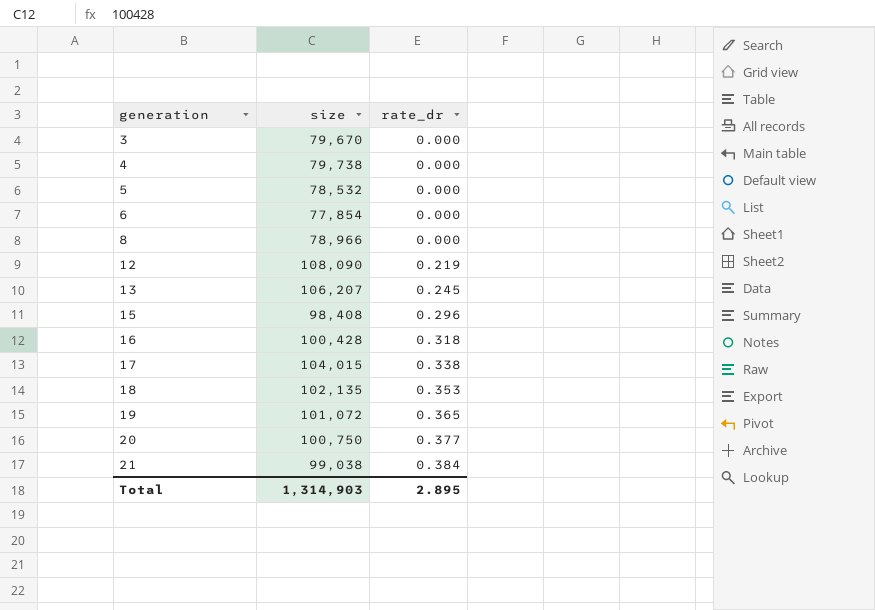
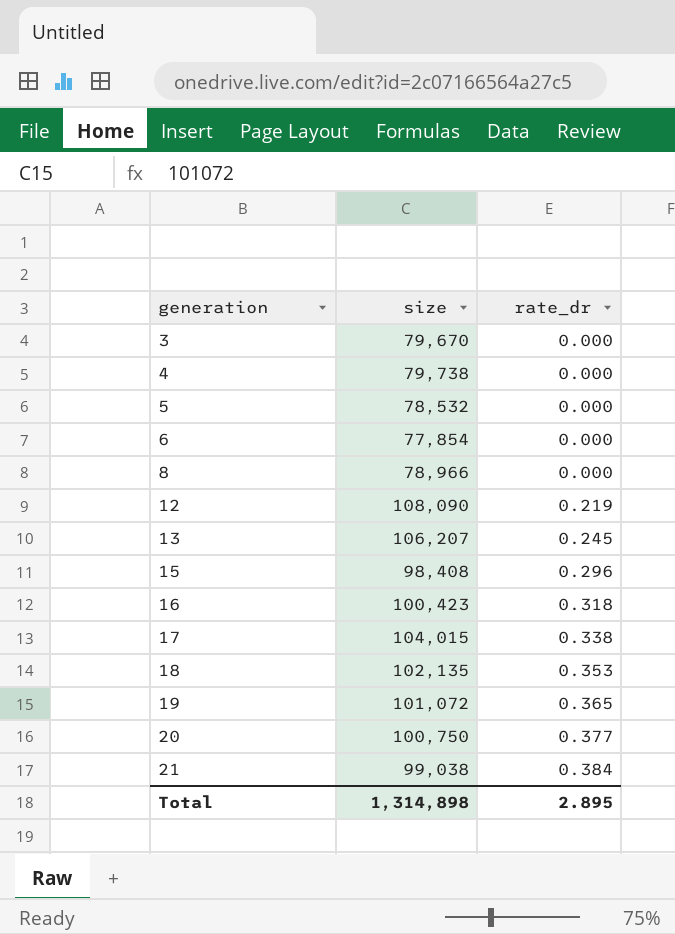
16 | size: 100,428 -> 100,423
Total | size: 1,314,903 -> 1,314,898

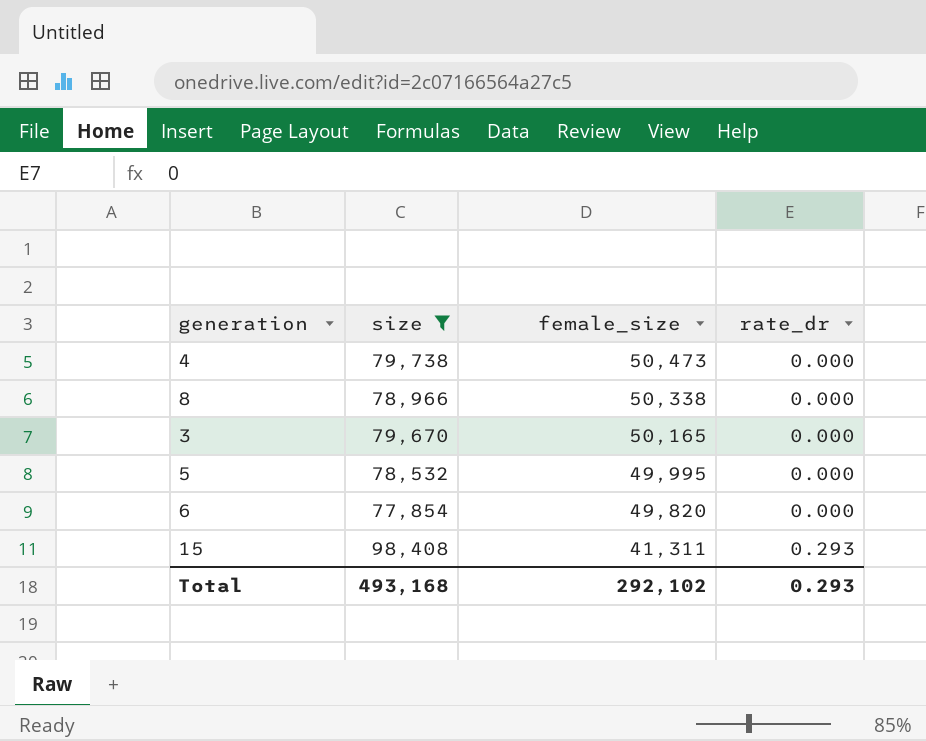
filter: none -> size <= 98,408
row order: generation ascending -> female_size descending
column female_size | position: none -> 3
15 | rate_dr: 0.296 -> 0.293
Total | size: 1,314,898 -> 493,168
Total | rate_dr: 2.895 -> 0.293

